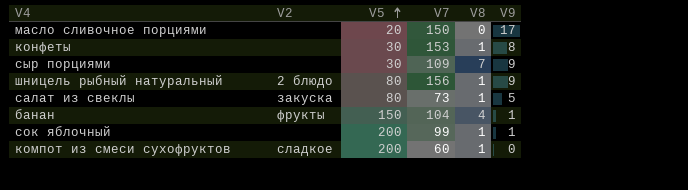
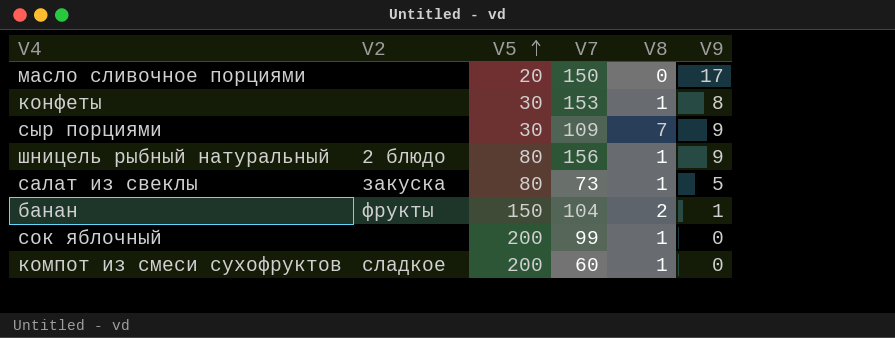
банан | V8: 4 -> 2
сок яблочный | V9: 1 -> 0

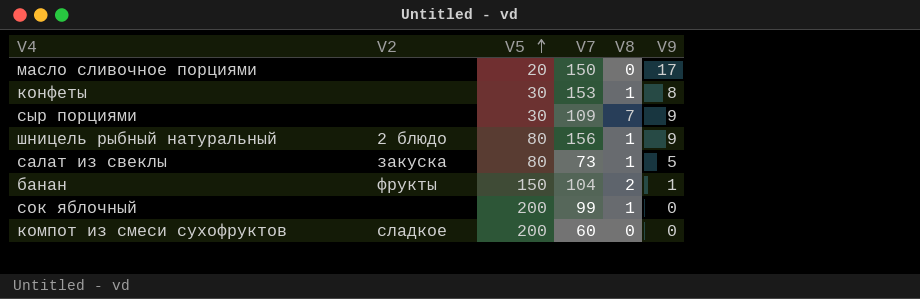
компот из смеси сухофруктов | V8: 1 -> 0

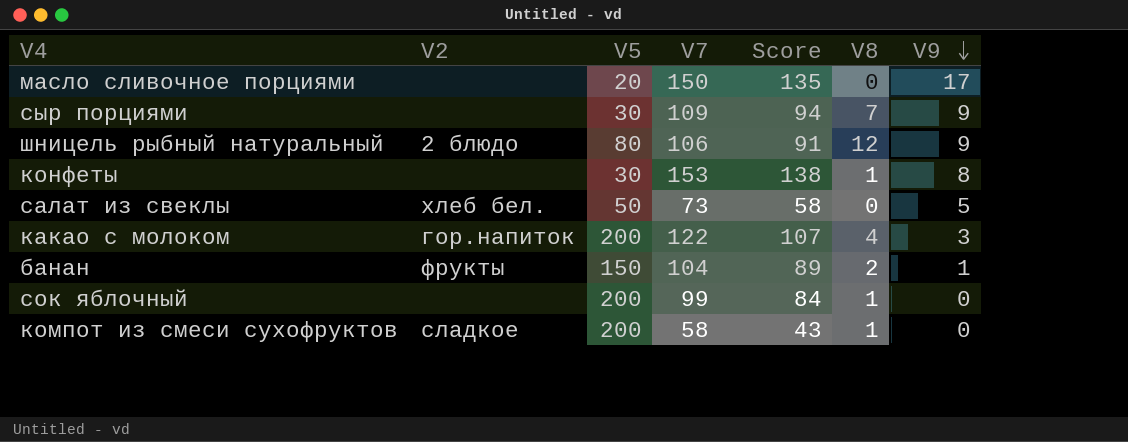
row order: V5 ascending -> V9 descending
column Score | formula: none -> [V7] - 15
шницель рыбный натуральный | V7: 156 -> 106
шницель рыбный натуральный | V8: 1 -> 12
салат из свеклы | V2: закуска -> хлеб бел.
салат из свеклы | V5: 80 -> 50
салат из свеклы | V8: 1 -> 0
row какао с молоком: none -> гор.напиток | 200 | 122 | 107 | 4 | 3
компот из смеси сухофруктов | V7: 60 -> 58
компот из смеси сухофруктов | V8: 0 -> 1

